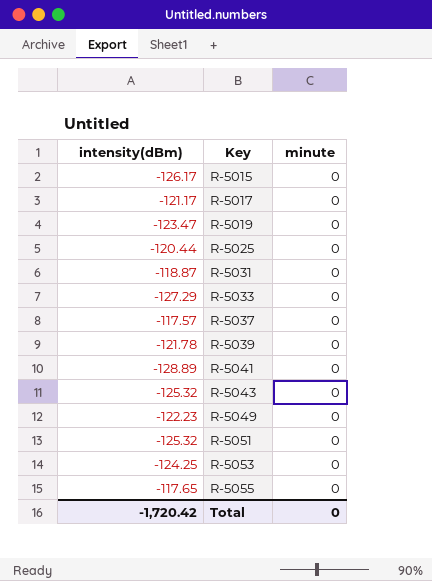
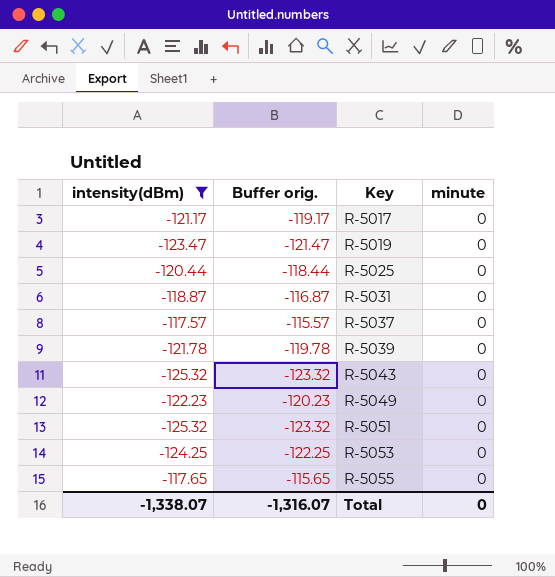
filter: none -> intensity(dBm) >= -125.32
column Buffer orig. | formula: none -> [intensity(dBm)] + 2
Total | intensity(dBm): -1,720.42 -> -1,338.07

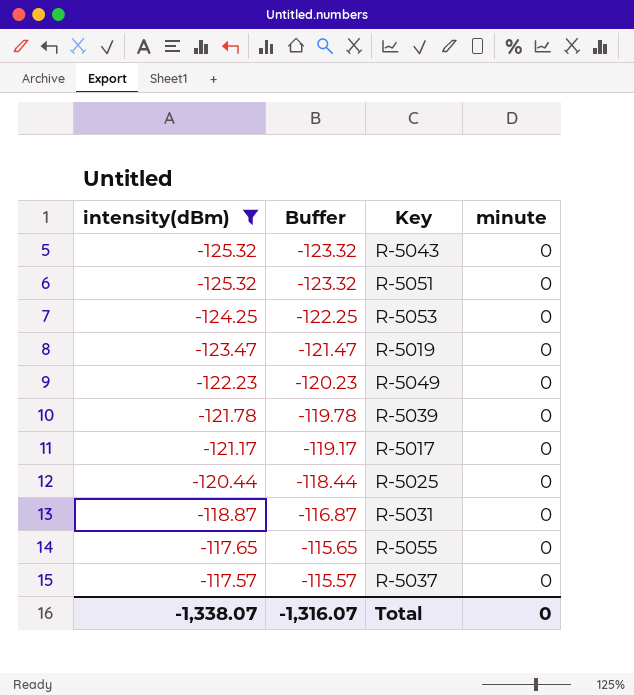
row order: Key ascending -> intensity(dBm) ascending
column name: Buffer orig. -> Buffer

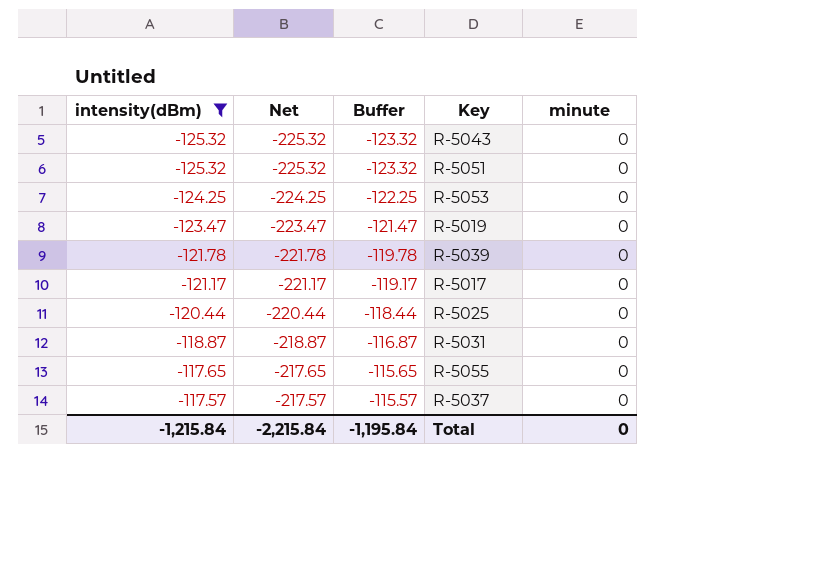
column Net | formula: none -> [intensity(dBm)] - 100
row R-5049: -122.23 | -120.23 | 0 -> none
Total | intensity(dBm): -1,338.07 -> -1,215.84
Total | Buffer: -1,316.07 -> -1,195.84

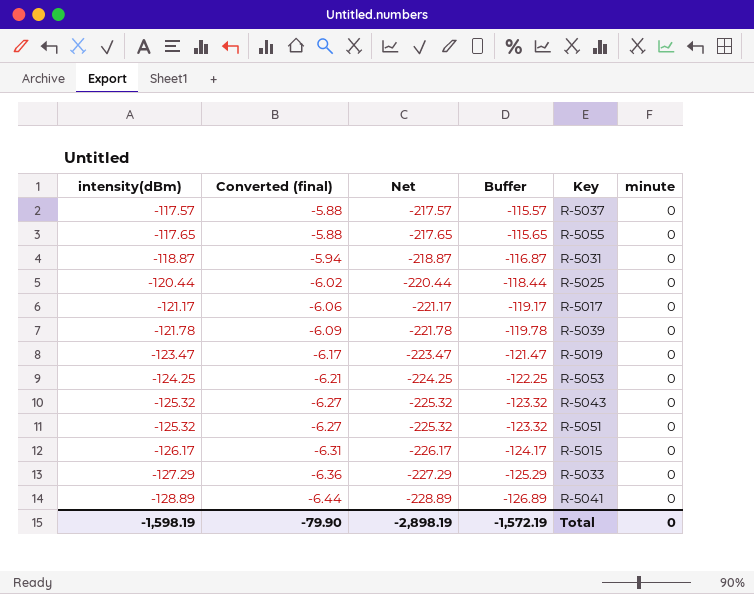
filter: intensity(dBm) >= -125.32 -> none
row order: intensity(dBm) ascending -> intensity(dBm) descending
column Converted (final) | formula: none -> [intensity(dBm)] * 0.05
Total | intensity(dBm): -1,215.84 -> -1,598.19
Total | Net: -2,215.84 -> -2,898.19
Total | Buffer: -1,195.84 -> -1,572.19

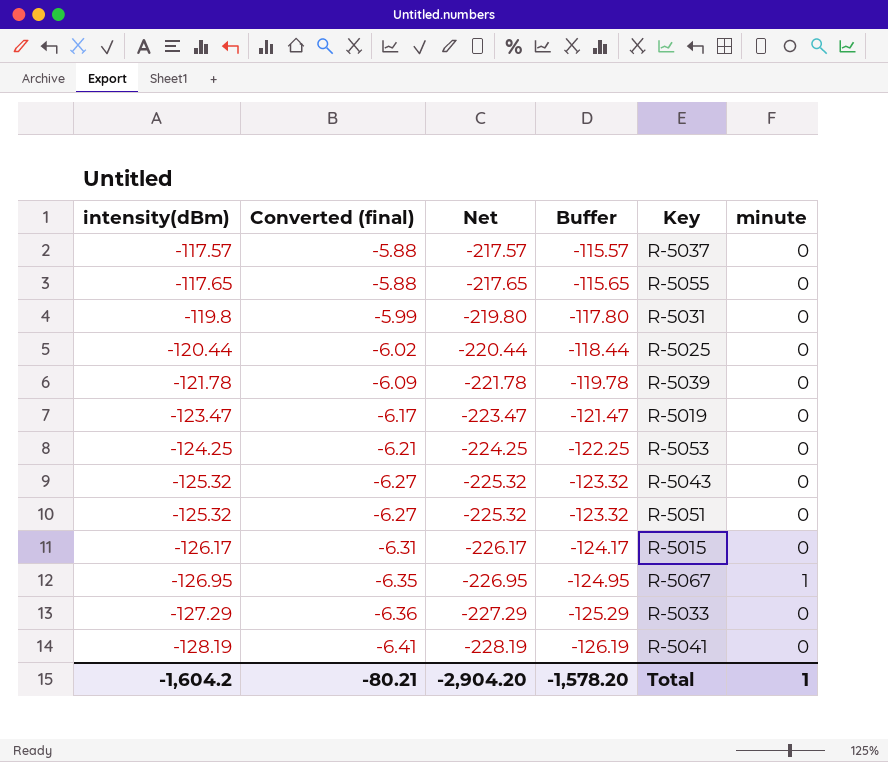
row R-5017: -121.17 | -6.06 | -221.17 | -119.17 | 0 -> none
R-5031 | intensity(dBm): -118.87 -> -119.8
R-5031 | Converted (final): -5.94 -> -5.99
R-5031 | Net: -218.87 -> -219.80
R-5031 | Buffer: -116.87 -> -117.80
row R-5067: none -> -126.95 | -6.35 | -226.95 | -124.95 | 1
R-5041 | intensity(dBm): -128.89 -> -128.19
R-5041 | Converted (final): -6.44 -> -6.41
R-5041 | Net: -228.89 -> -228.19
R-5041 | Buffer: -126.89 -> -126.19
Total | intensity(dBm): -1,598.19 -> -1,604.2
Total | Converted (final): -79.90 -> -80.21
Total | Net: -2,898.19 -> -2,904.20
Total | Buffer: -1,572.19 -> -1,578.20
Total | minute: 0 -> 1

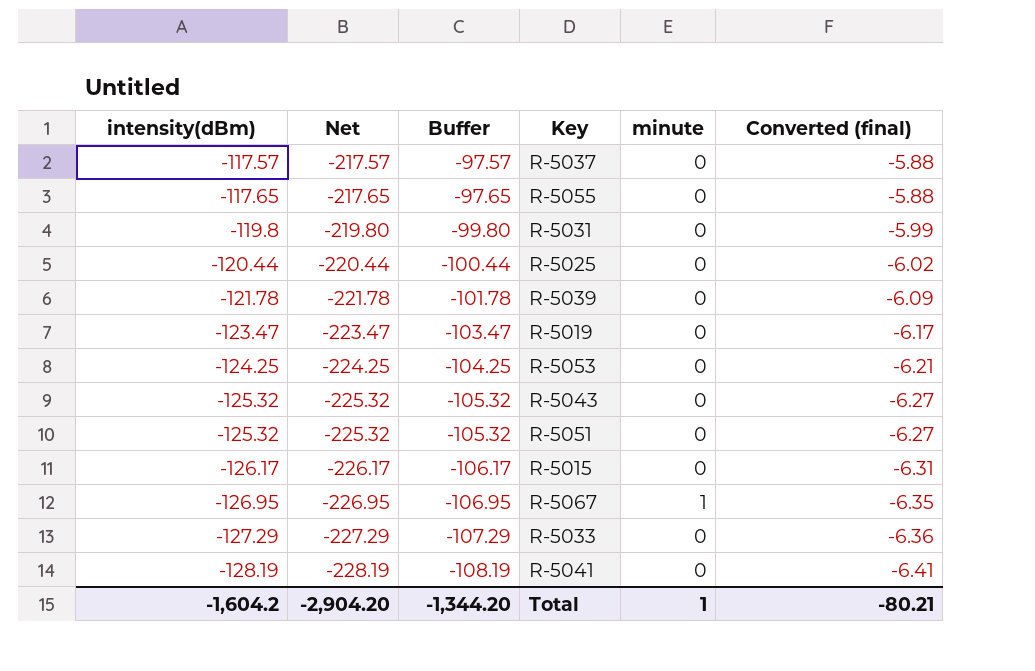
column Buffer | formula: [intensity(dBm)] + 2 -> [intensity(dBm)] + 20
column Converted (final) | position: 2 -> 6
Total | Buffer: -1,578.20 -> -1,344.20

